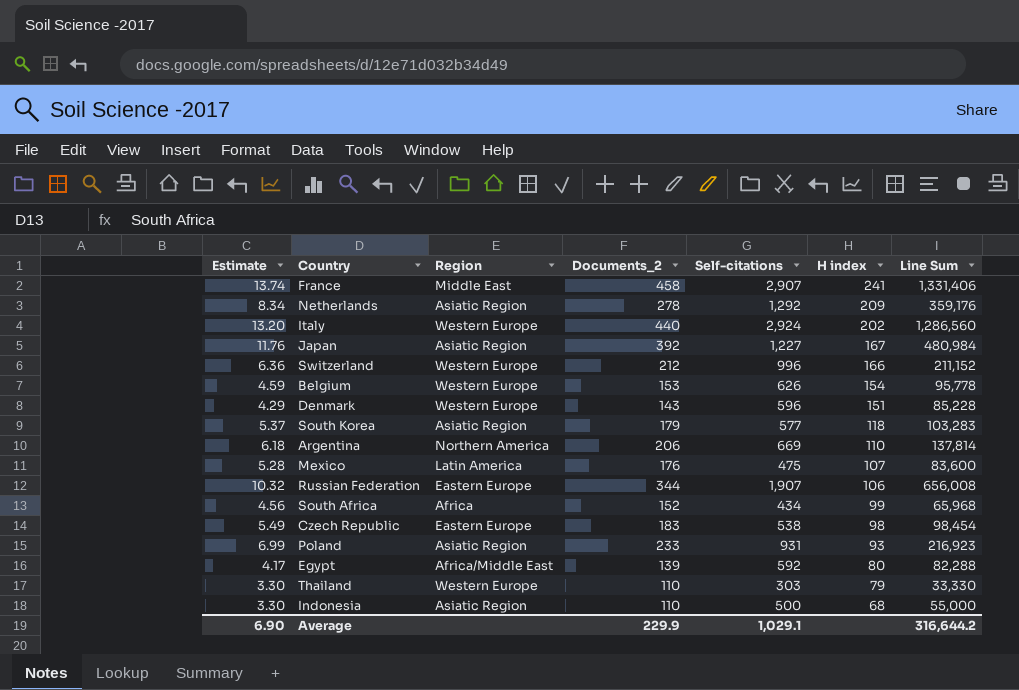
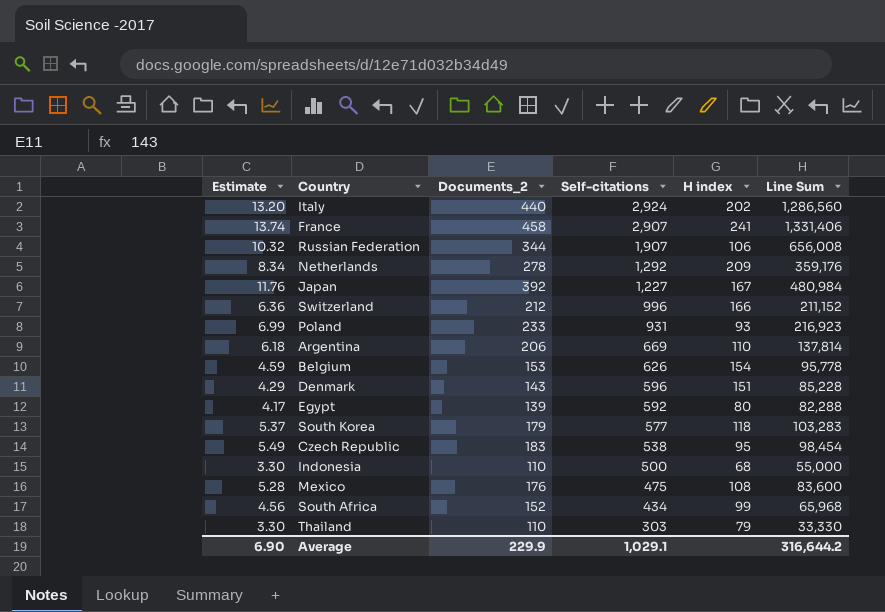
row order: H index descending -> Self-citations descending
column Region | position: 3 -> none
Czech Republic | H index: 98 -> 95
Mexico | H index: 107 -> 108

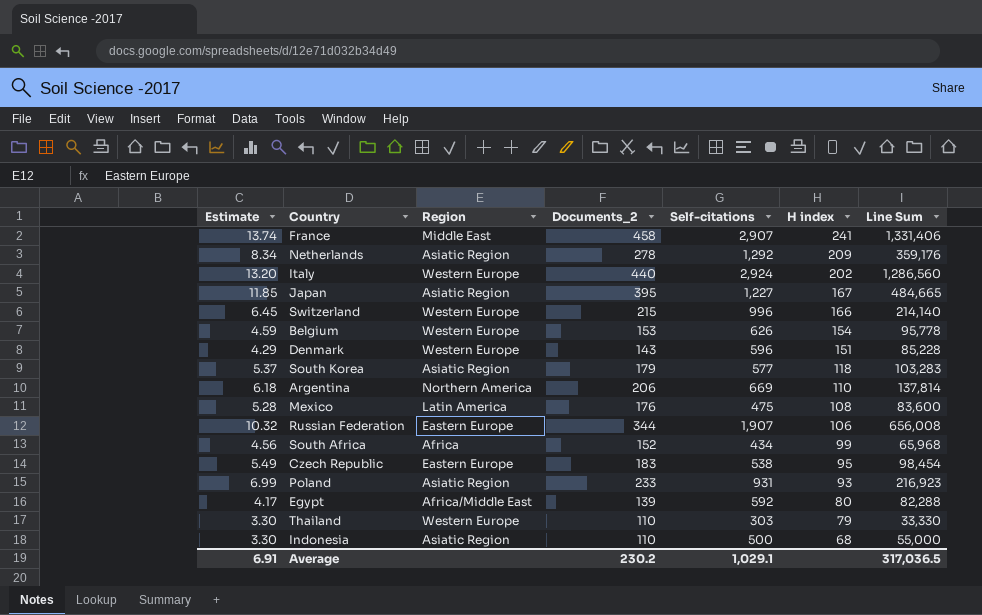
row order: Self-citations descending -> H index descending
column Region | position: none -> 3
Japan | Estimate: 11.76 -> 11.85
Japan | Documents_2: 392 -> 395
Japan | Line Sum: 480,984 -> 484,665
Switzerland | Estimate: 6.36 -> 6.45
Switzerland | Documents_2: 212 -> 215
Switzerland | Line Sum: 211,152 -> 214,140
Average | Estimate: 6.90 -> 6.91
Average | Documents_2: 229.9 -> 230.2
Average | Line Sum: 316,644.2 -> 317,036.5

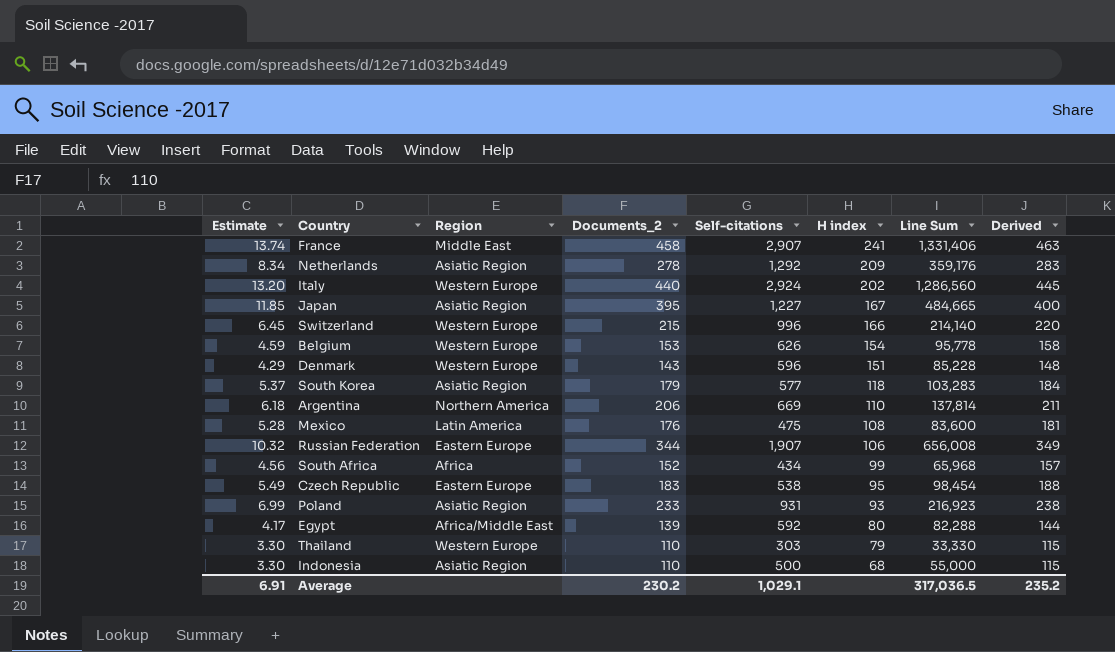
column Derived | formula: none -> [Documents_2] + 5

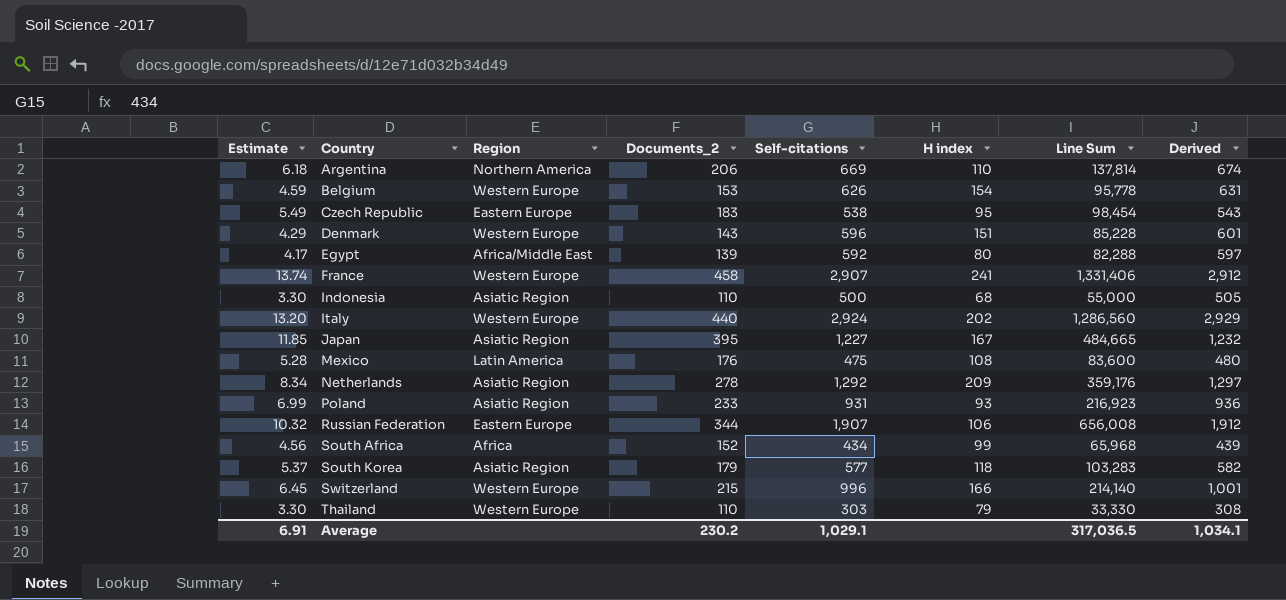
row order: H index descending -> Country ascending
column Derived | formula: [Documents_2] + 5 -> [Self-citations] + 5
France | Region: Middle East -> Western Europe
Average | Derived: 235.2 -> 1,034.1

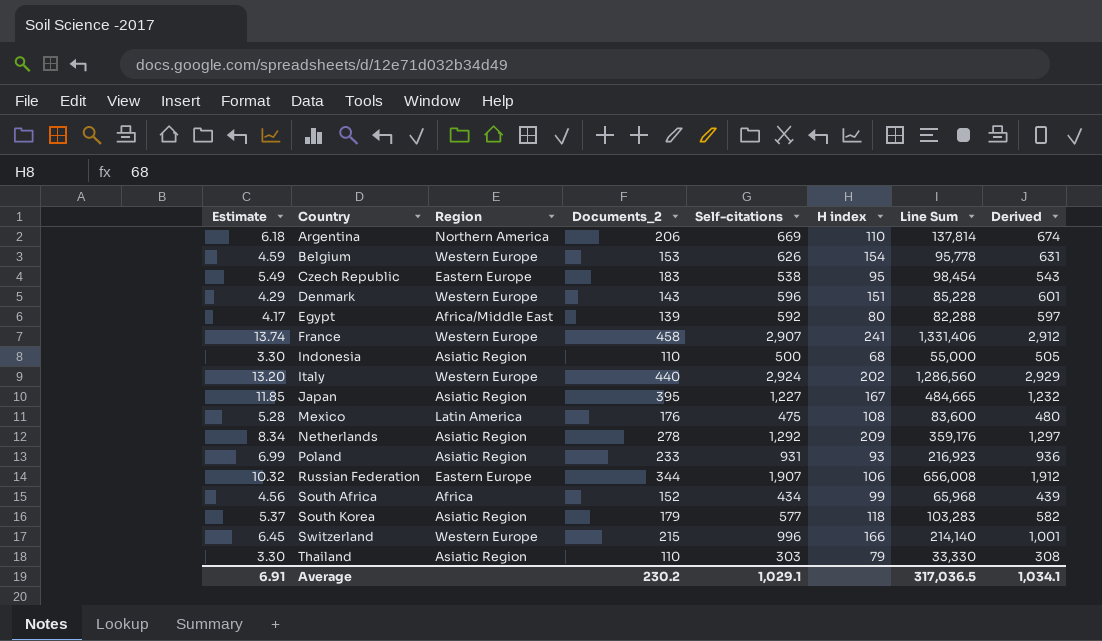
Thailand | Region: Western Europe -> Asiatic Region

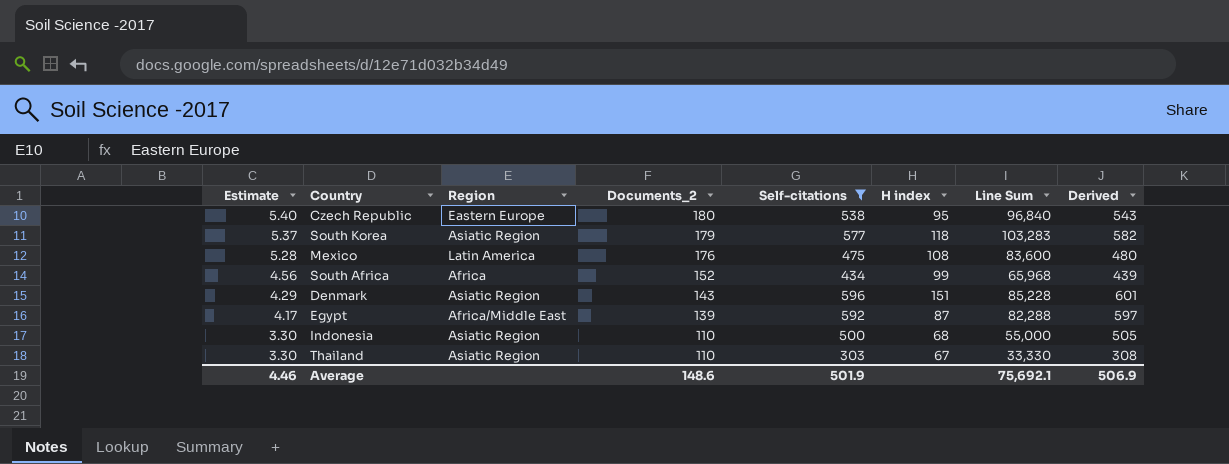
filter: none -> Self-citations <= 596
row order: Country ascending -> Estimate descending
Czech Republic | Estimate: 5.49 -> 5.40
Czech Republic | Documents_2: 183 -> 180
Czech Republic | Line Sum: 98,454 -> 96,840
Denmark | Region: Western Europe -> Asiatic Region
Egypt | H index: 80 -> 87
Thailand | H index: 79 -> 67
Average | Estimate: 6.91 -> 4.46
Average | Documents_2: 230.2 -> 148.6
Average | Self-citations: 1,029.1 -> 501.9
Average | Line Sum: 317,036.5 -> 75,692.1
Average | Derived: 1,034.1 -> 506.9

